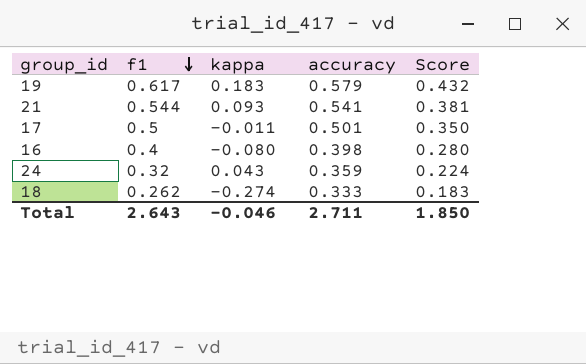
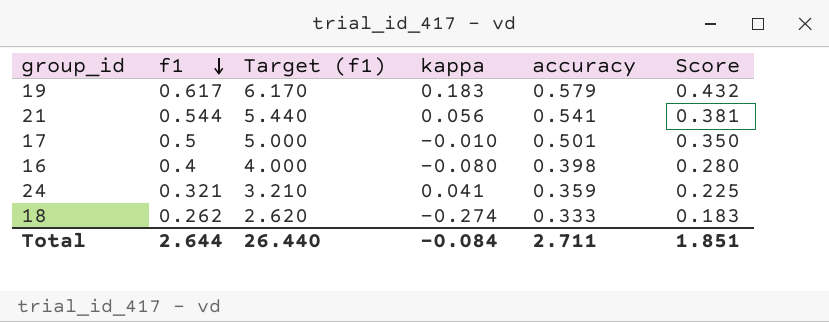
column Target (f1) | formula: none -> [f1] * 10
21 | kappa: 0.093 -> 0.056
17 | kappa: -0.011 -> -0.010
24 | f1: 0.32 -> 0.321
24 | kappa: 0.043 -> 0.041
24 | Score: 0.224 -> 0.225
Total | f1: 2.643 -> 2.644
Total | kappa: -0.046 -> -0.084
Total | Score: 1.850 -> 1.851

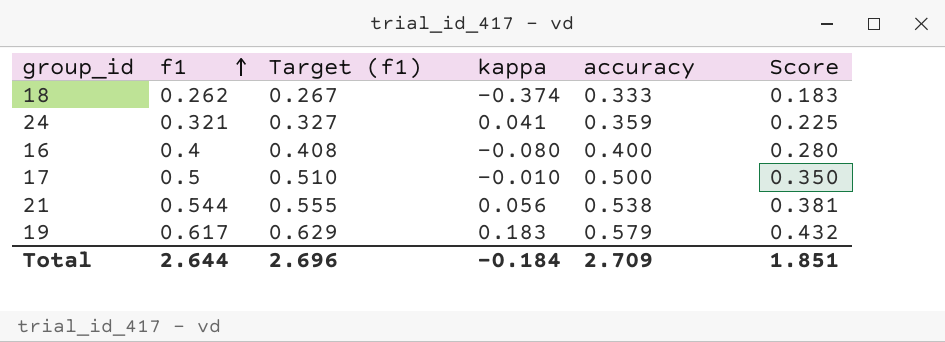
row order: f1 descending -> f1 ascending
column Target (f1) | formula: [f1] * 10 -> [f1] * 1.02
18 | kappa: -0.274 -> -0.374
16 | accuracy: 0.398 -> 0.400
17 | accuracy: 0.501 -> 0.500
21 | accuracy: 0.541 -> 0.538
Total | Target (f1): 26.440 -> 2.696
Total | kappa: -0.084 -> -0.184
Total | accuracy: 2.711 -> 2.709

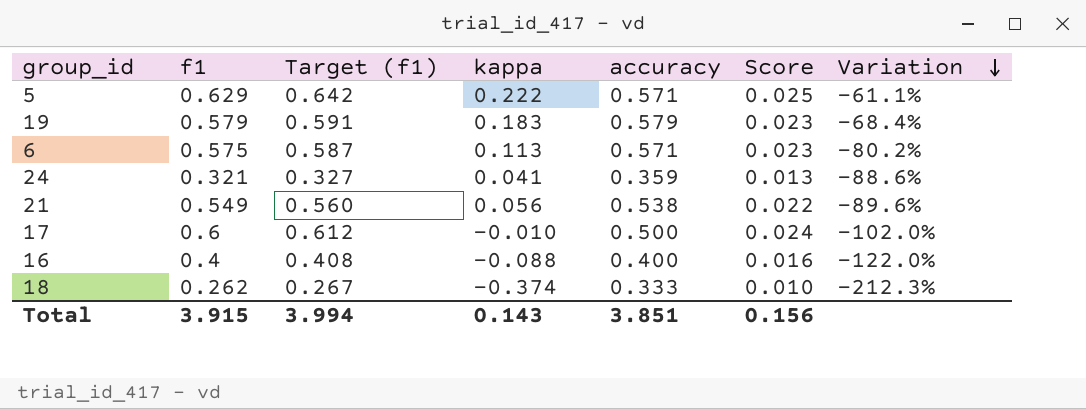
row order: f1 ascending -> Variation descending
column Score | formula: [f1] * 0.7 -> [f1] * 0.04
column Variation | formula: none -> ([kappa] - [accuracy]) / [accuracy]
row 5: none -> 0.629 | 0.642 | 0.222 | 0.571 | 0.025 | -61.1%
19 | f1: 0.617 -> 0.579
19 | Target (f1): 0.629 -> 0.591
row 6: none -> 0.575 | 0.587 | 0.113 | 0.571 | 0.023 | -80.2%
21 | f1: 0.544 -> 0.549
21 | Target (f1): 0.555 -> 0.560
17 | f1: 0.5 -> 0.6
17 | Target (f1): 0.510 -> 0.612
16 | kappa: -0.080 -> -0.088
Total | f1: 2.644 -> 3.915
Total | Target (f1): 2.696 -> 3.994
Total | kappa: -0.184 -> 0.143
Total | accuracy: 2.709 -> 3.851
Total | Score: 1.851 -> 0.156

